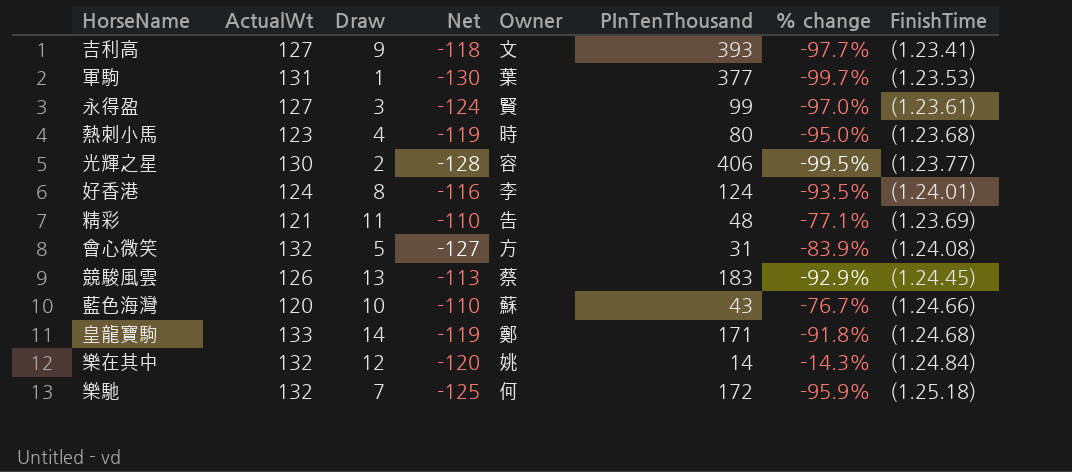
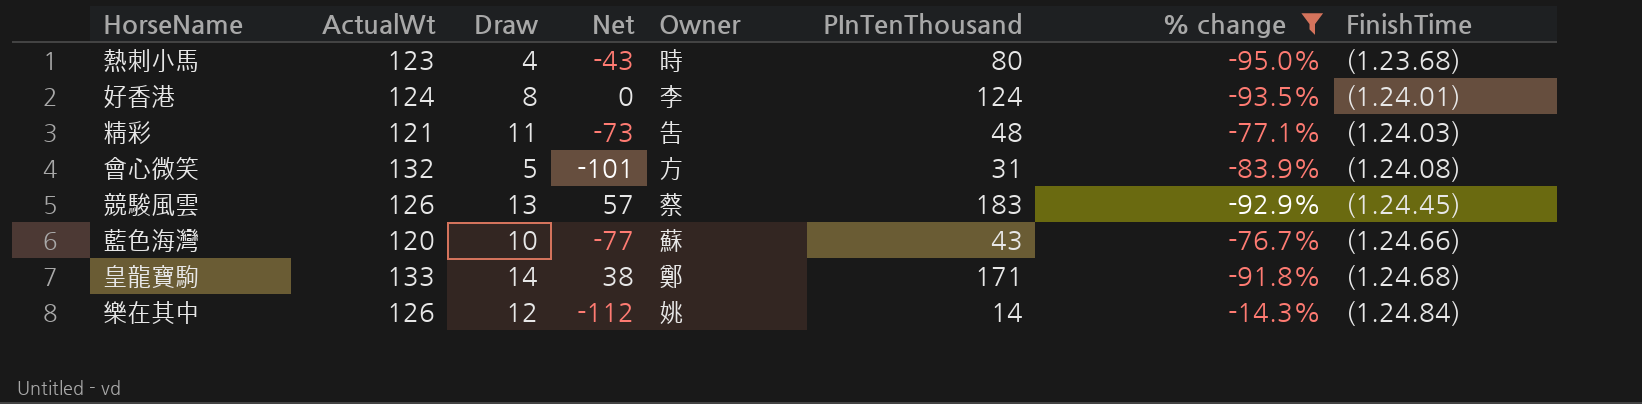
filter: none -> % change >= -95.0%
column Net | formula: [Draw] - [ActualWt] -> [PInTenThousand] - [ActualWt]
精彩 | FinishTime: (1.23.69) -> (1.24.03)
樂在其中 | ActualWt: 132 -> 126

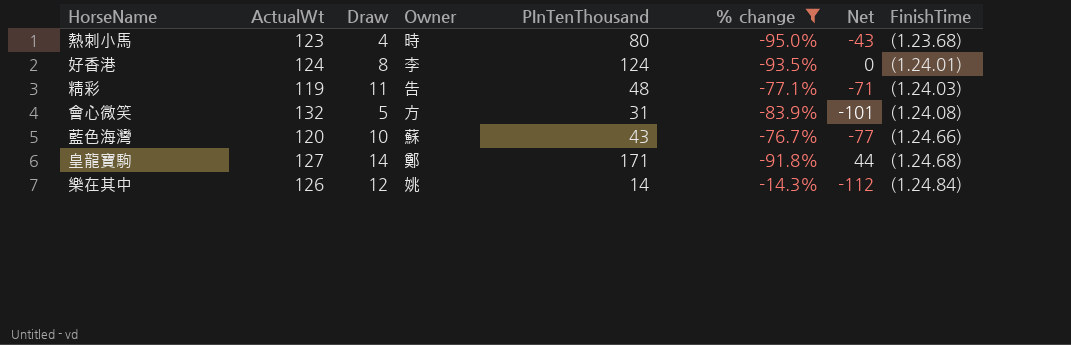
column Net | position: 4 -> 7
row 競駿風雲: 126 | 13 | 57 | 蔡 | 183 | -92.9% | (1.24.45) -> none
精彩 | ActualWt: 121 -> 119
精彩 | Net: -73 -> -71
皇龍寶駒 | ActualWt: 133 -> 127
皇龍寶駒 | Net: 38 -> 44

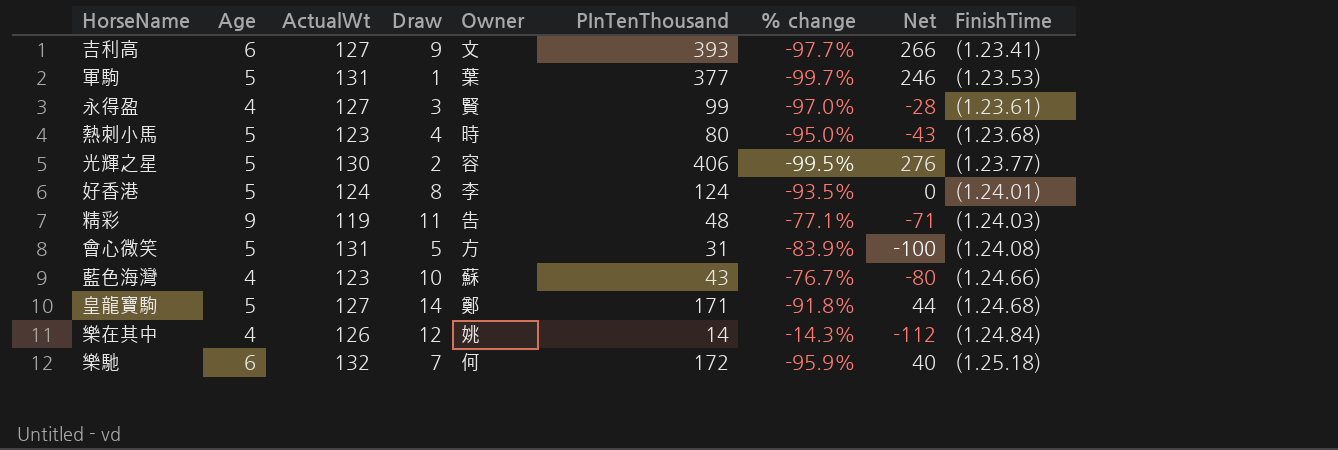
filter: % change >= -95.0% -> none
column Age | position: none -> 2
會心微笑 | ActualWt: 132 -> 131
會心微笑 | Net: -101 -> -100
藍色海灣 | ActualWt: 120 -> 123
藍色海灣 | Net: -77 -> -80

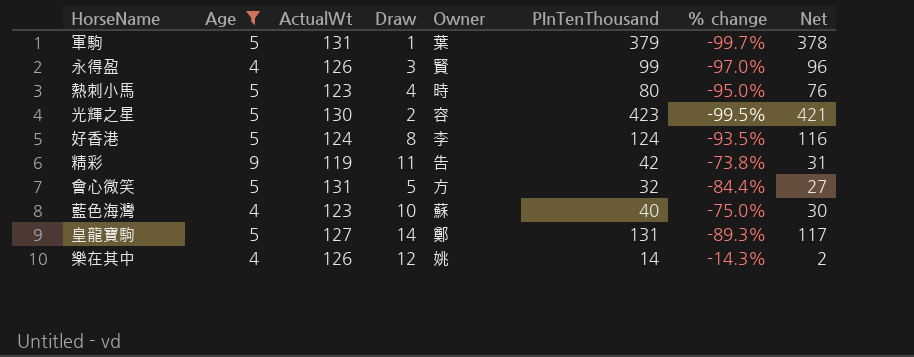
filter: none -> Age != 6
column FinishTime | position: 9 -> none
column Net | formula: [PInTenThousand] - [ActualWt] -> [PInTenThousand] - [Draw]
軍駒 | PInTenThousand: 377 -> 379
永得盈 | ActualWt: 127 -> 126
光輝之星 | PInTenThousand: 406 -> 423
精彩 | PInTenThousand: 48 -> 42
精彩 | % change: -77.1% -> -73.8%
會心微笑 | PInTenThousand: 31 -> 32
會心微笑 | % change: -83.9% -> -84.4%
藍色海灣 | PInTenThousand: 43 -> 40
藍色海灣 | % change: -76.7% -> -75.0%
皇龍寶駒 | PInTenThousand: 171 -> 131
皇龍寶駒 | % change: -91.8% -> -89.3%

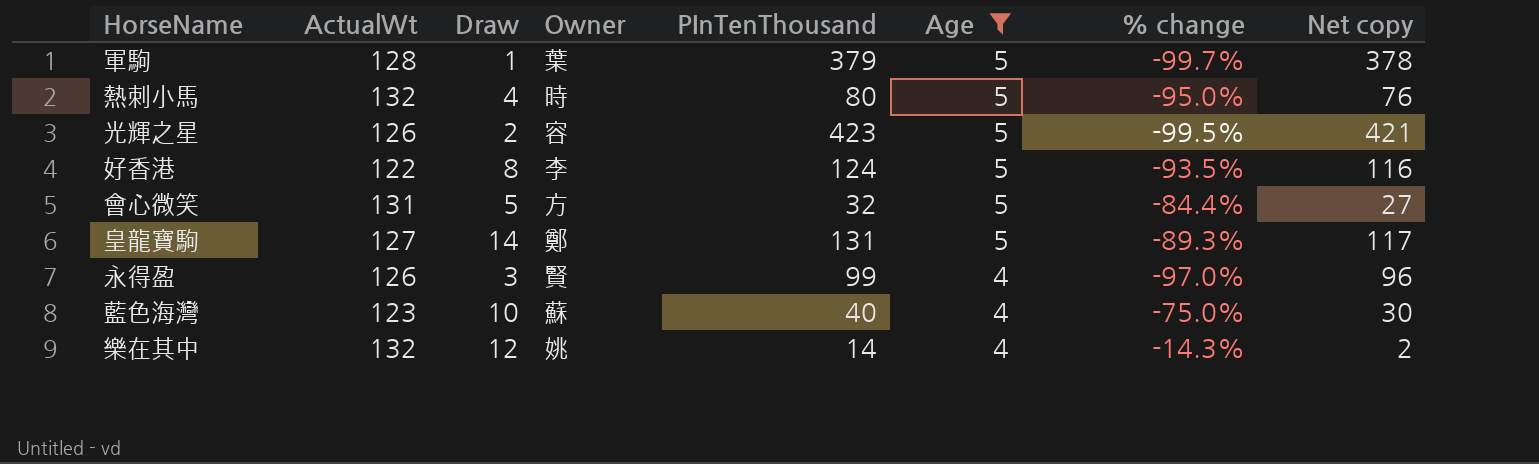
row order: none -> Age descending
column Age | position: 2 -> 6
column name: Net -> Net copy
row 精彩: 9 | 119 | 11 | 告 | 42 | -73.8% | 31 -> none
軍駒 | ActualWt: 131 -> 128
熱刺小馬 | ActualWt: 123 -> 132
光輝之星 | ActualWt: 130 -> 126
好香港 | ActualWt: 124 -> 122
樂在其中 | ActualWt: 126 -> 132

